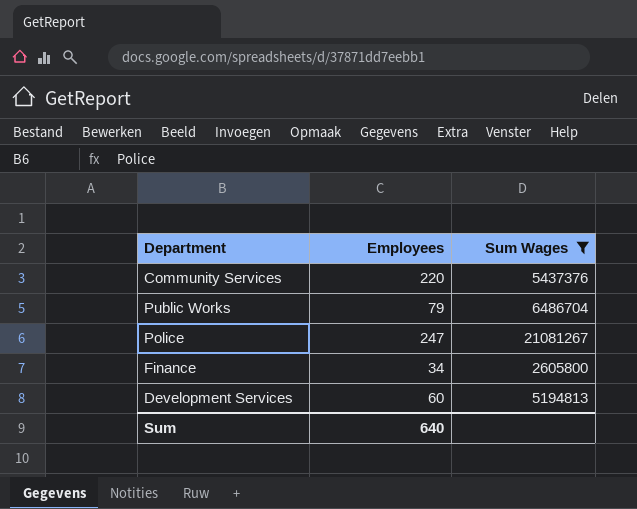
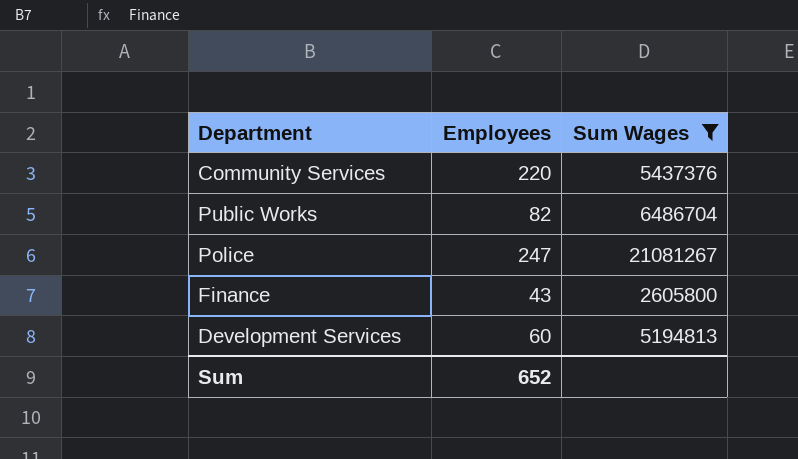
Public Works | Employees: 79 -> 82
Finance | Employees: 34 -> 43
Sum | Employees: 640 -> 652

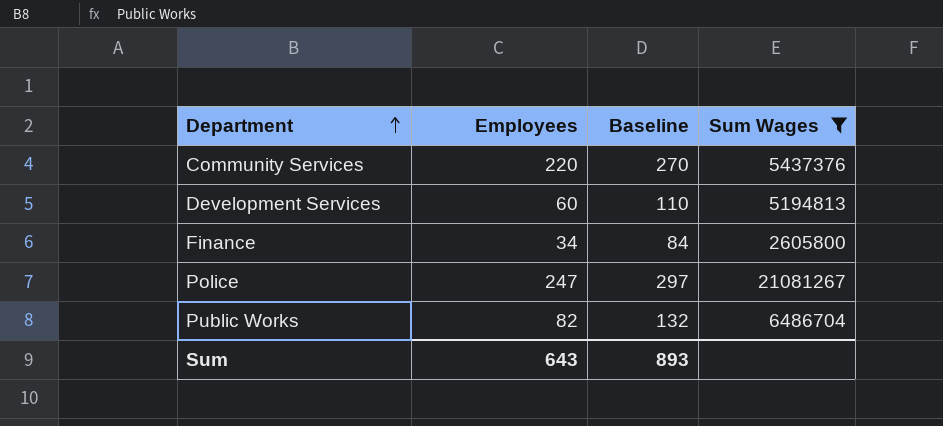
row order: none -> Department ascending
column Baseline | formula: none -> [Employees] + 50
Finance | Employees: 43 -> 34
Sum | Employees: 652 -> 643

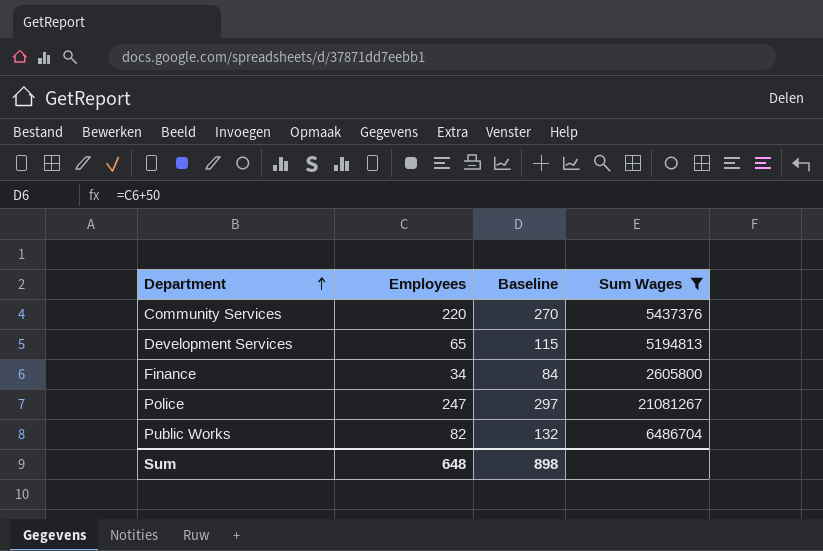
Development Services | Employees: 60 -> 65
Development Services | Baseline: 110 -> 115
Sum | Employees: 643 -> 648
Sum | Baseline: 893 -> 898

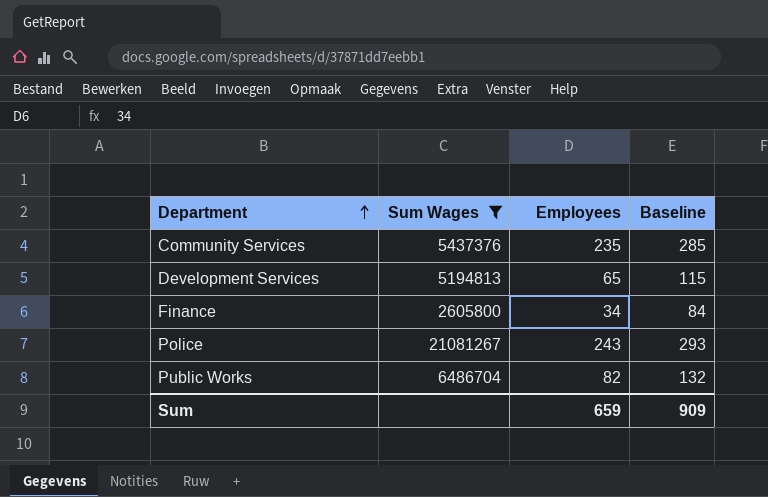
column Sum Wages | position: 4 -> 2
Community Services | Employees: 220 -> 235
Community Services | Baseline: 270 -> 285
Police | Employees: 247 -> 243
Police | Baseline: 297 -> 293
Sum | Employees: 648 -> 659
Sum | Baseline: 898 -> 909

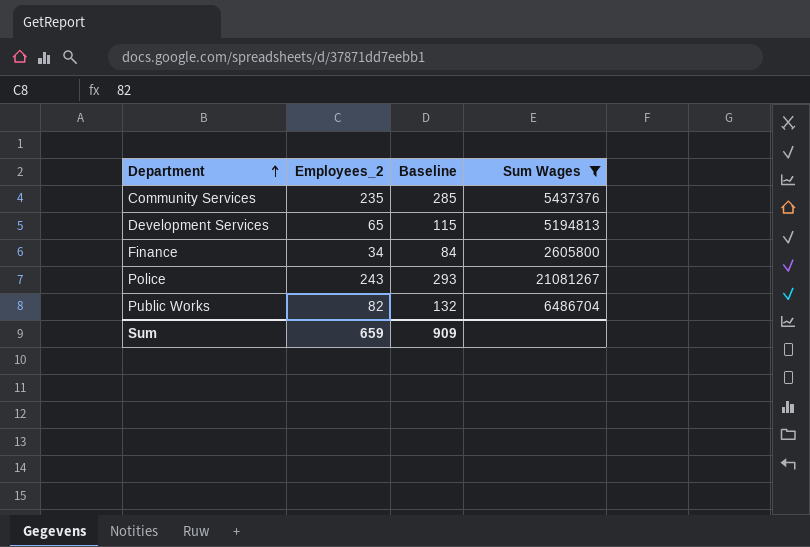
column name: Employees -> Employees_2
column Sum Wages | position: 2 -> 4

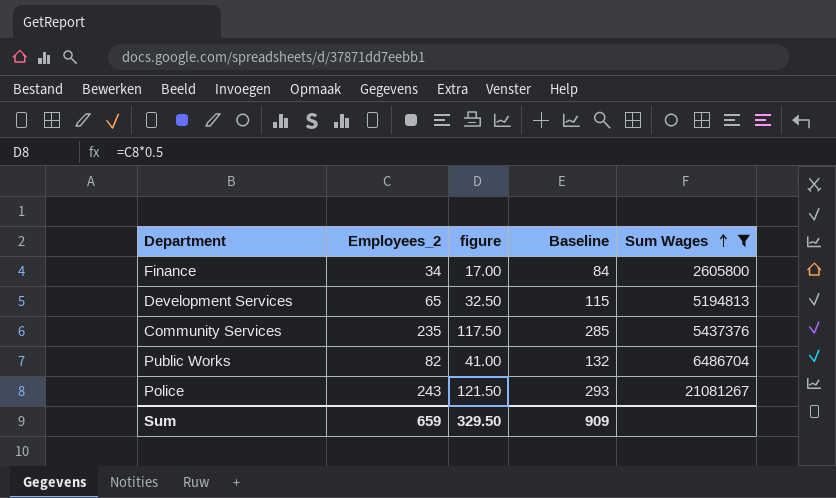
row order: Department ascending -> Sum Wages ascending
column figure | formula: none -> [Employees_2] * 0.5

